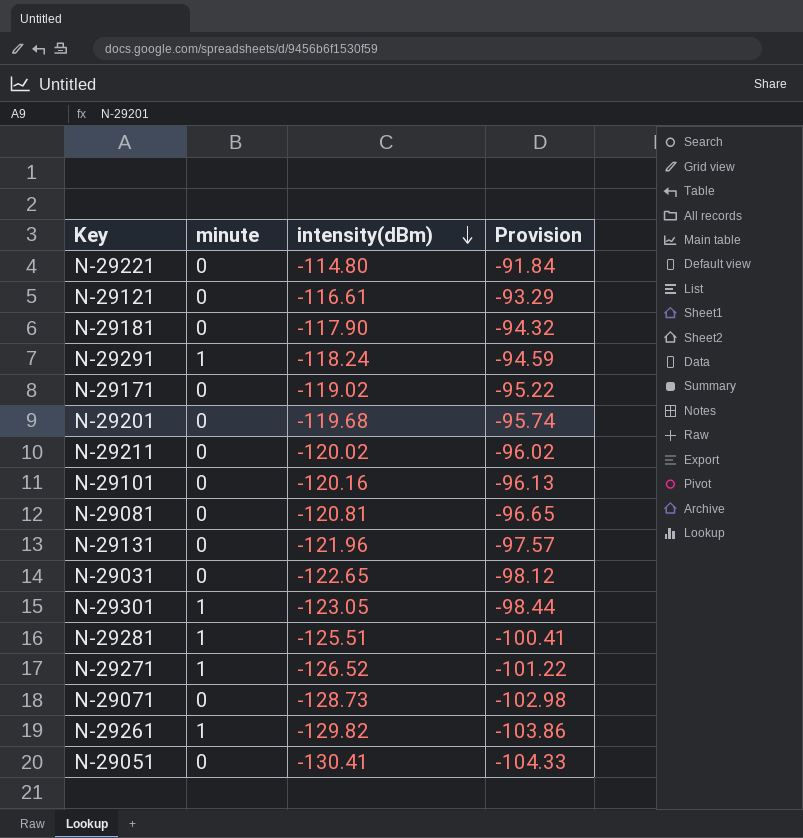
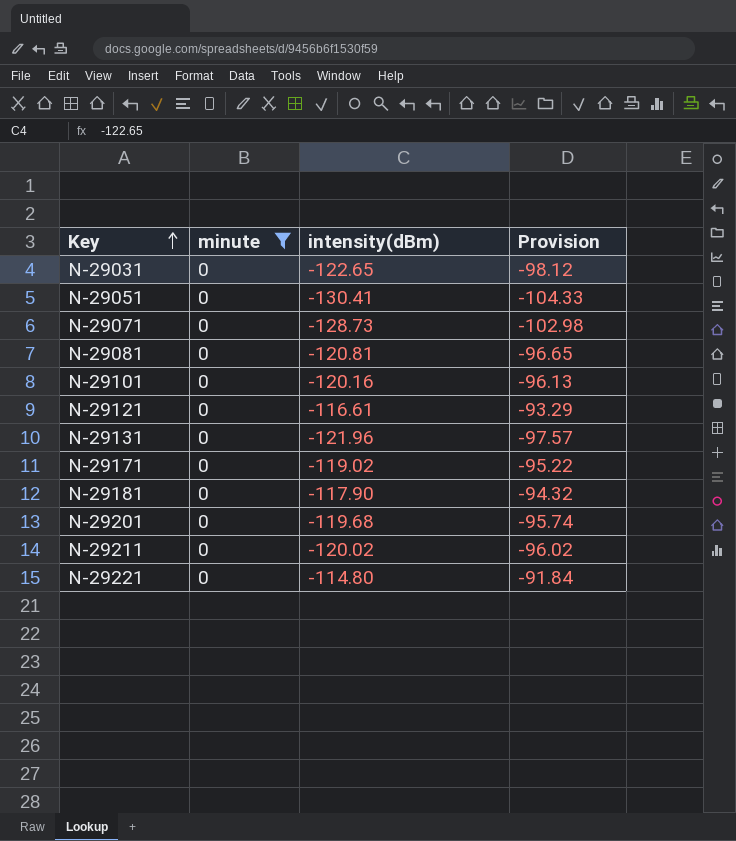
filter: none -> minute = 0
row order: intensity(dBm) descending -> Key ascending

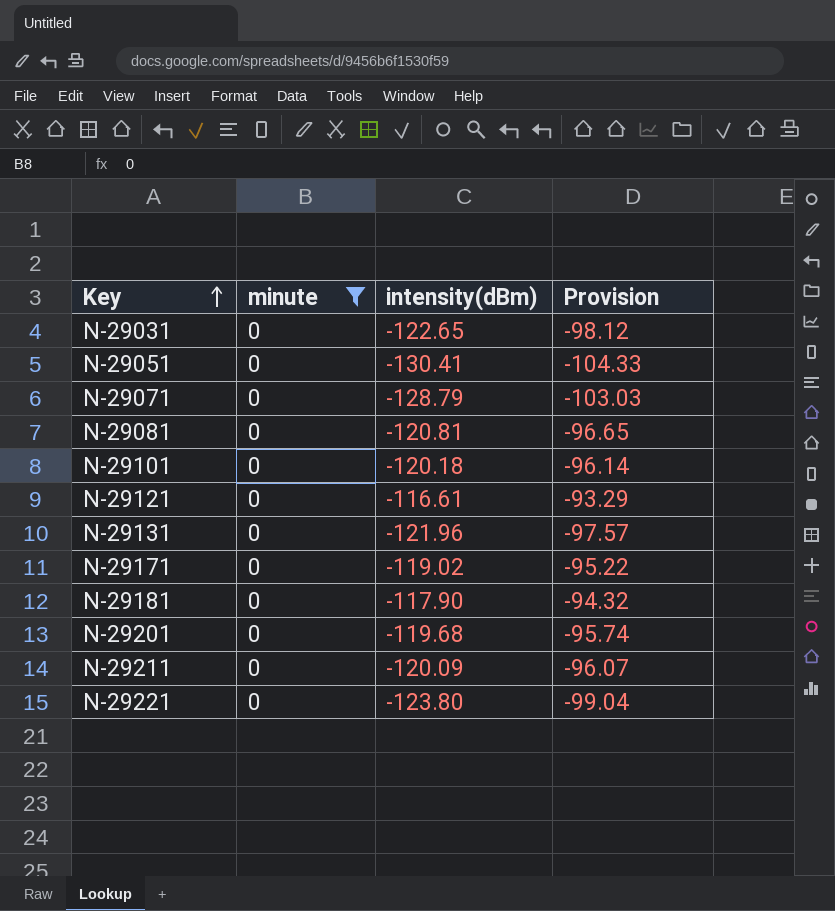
N-29071 | intensity(dBm): -128.73 -> -128.79
N-29071 | Provision: -102.98 -> -103.03
N-29101 | intensity(dBm): -120.16 -> -120.18
N-29101 | Provision: -96.13 -> -96.14
N-29211 | intensity(dBm): -120.02 -> -120.09
N-29211 | Provision: -96.02 -> -96.07
N-29221 | intensity(dBm): -114.80 -> -123.80
N-29221 | Provision: -91.84 -> -99.04

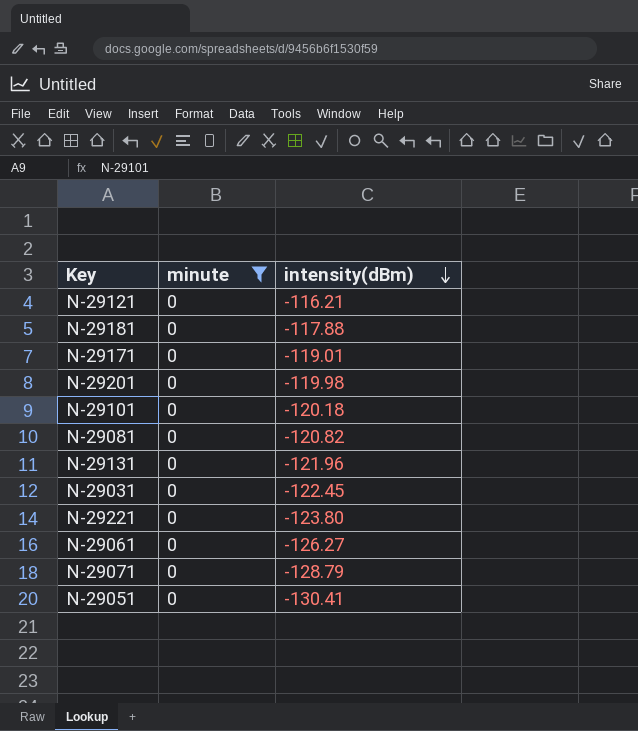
row order: Key ascending -> intensity(dBm) descending
column Provision | formula: [intensity(dBm)] * 0.8 -> none
row N-29211: 0 | -120.09 | -96.07 -> none
N-29121 | intensity(dBm): -116.61 -> -116.21
N-29181 | intensity(dBm): -117.90 -> -117.88
N-29171 | intensity(dBm): -119.02 -> -119.01
N-29201 | intensity(dBm): -119.68 -> -119.98
N-29081 | intensity(dBm): -120.81 -> -120.82
N-29031 | intensity(dBm): -122.65 -> -122.45
row N-29061: none -> 0 | -126.27

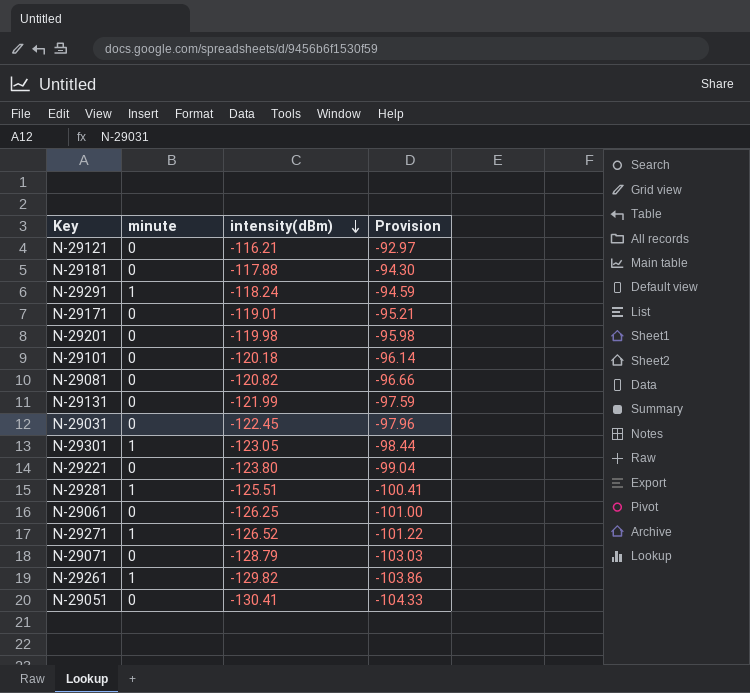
filter: minute = 0 -> none
column Provision | formula: none -> [intensity(dBm)] * 0.8
N-29131 | intensity(dBm): -121.96 -> -121.99
N-29061 | intensity(dBm): -126.27 -> -126.25

